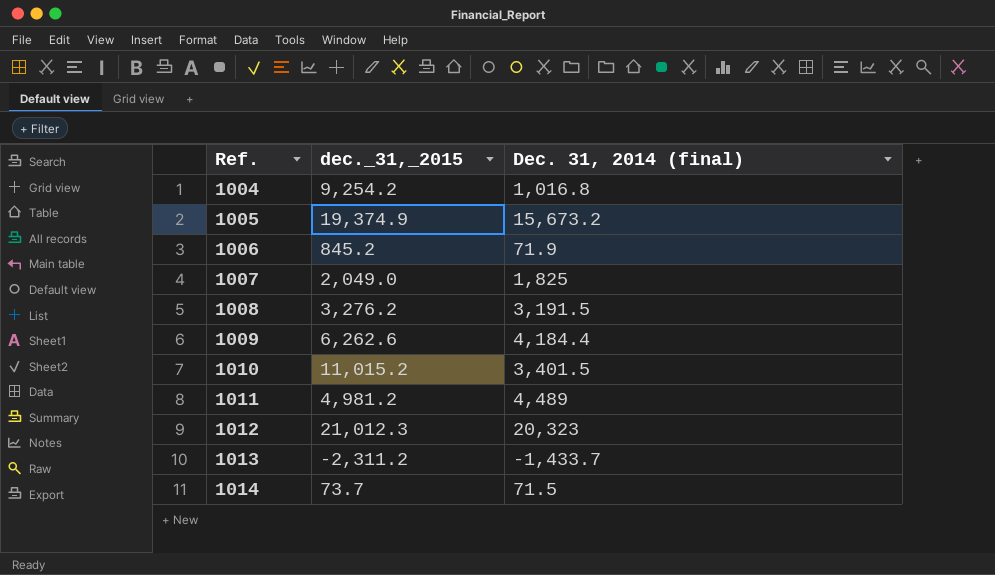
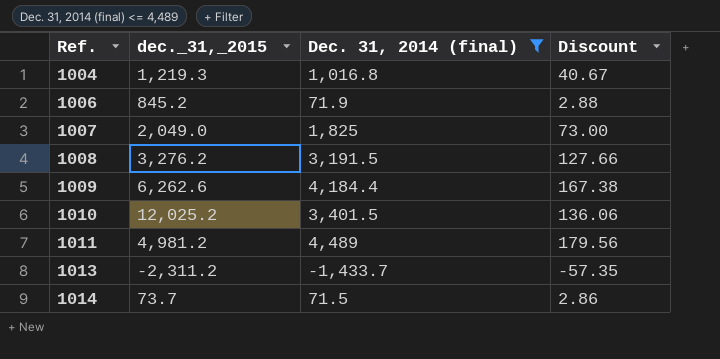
filter: none -> Dec. 31, 2014 (final) <= 4,489
column Discount | formula: none -> [Dec. 31, 2014 (final)] * 0.04
1004 | dec._31,_2015: 9,254.2 -> 1,219.3
1010 | dec._31,_2015: 11,015.2 -> 12,025.2

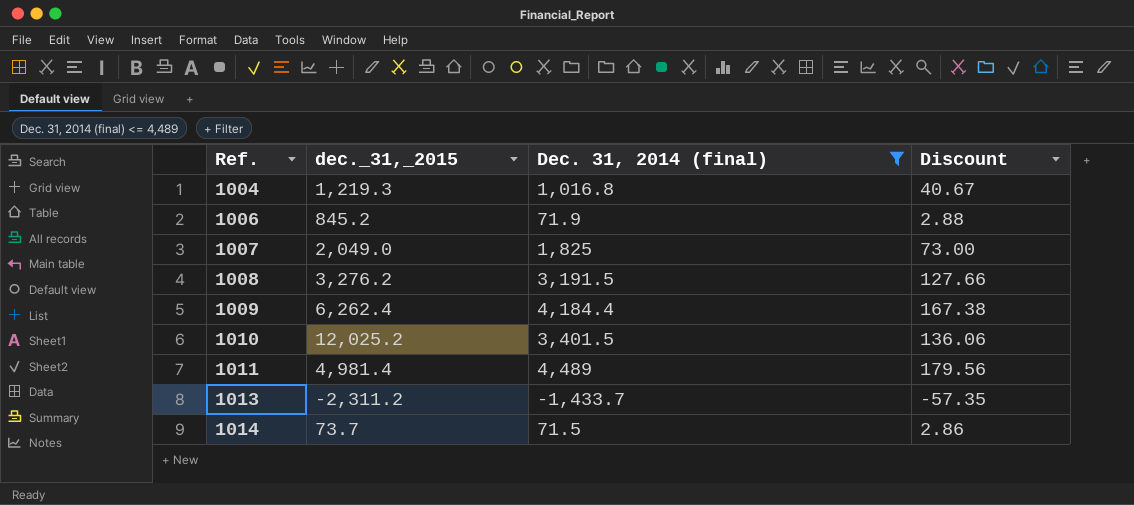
1009 | dec._31,_2015: 6,262.6 -> 6,262.4
1011 | dec._31,_2015: 4,981.2 -> 4,981.4

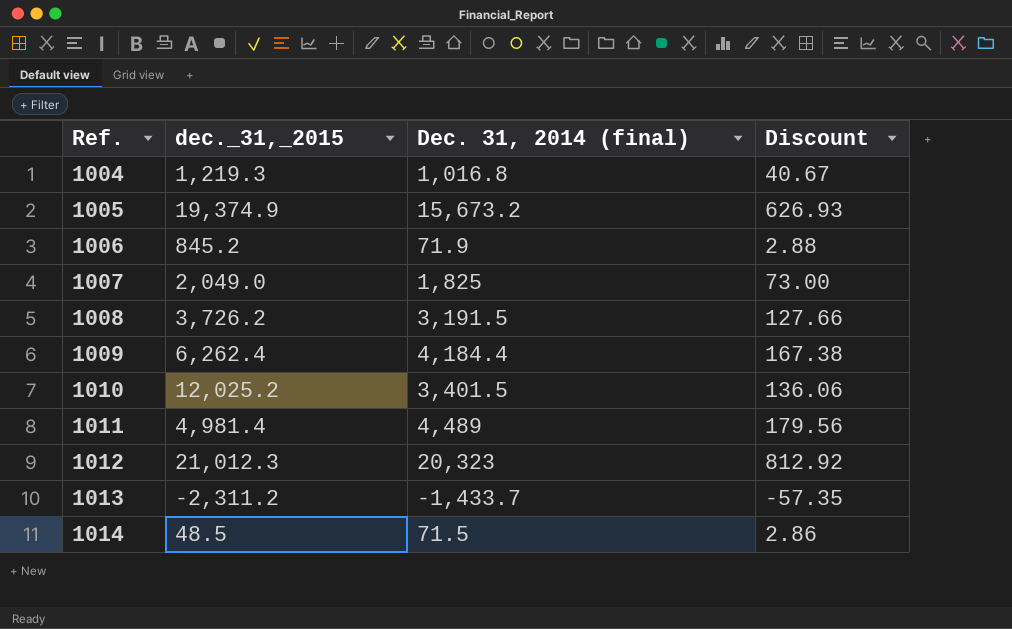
filter: Dec. 31, 2014 (final) <= 4,489 -> none
1008 | dec._31,_2015: 3,276.2 -> 3,726.2
1014 | dec._31,_2015: 73.7 -> 48.5

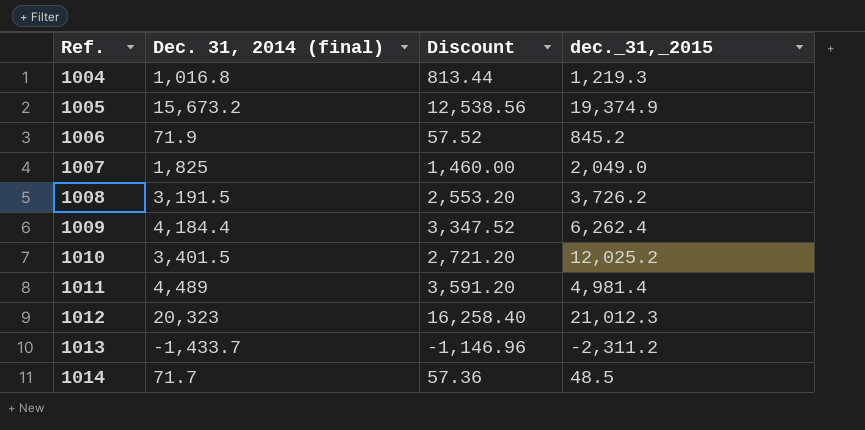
column Discount | formula: [Dec. 31, 2014 (final)] * 0.04 -> [Dec. 31, 2014 (final)] * 0.8
column dec._31,_2015 | position: 2 -> 4
1014 | Dec. 31, 2014 (final): 71.5 -> 71.7

